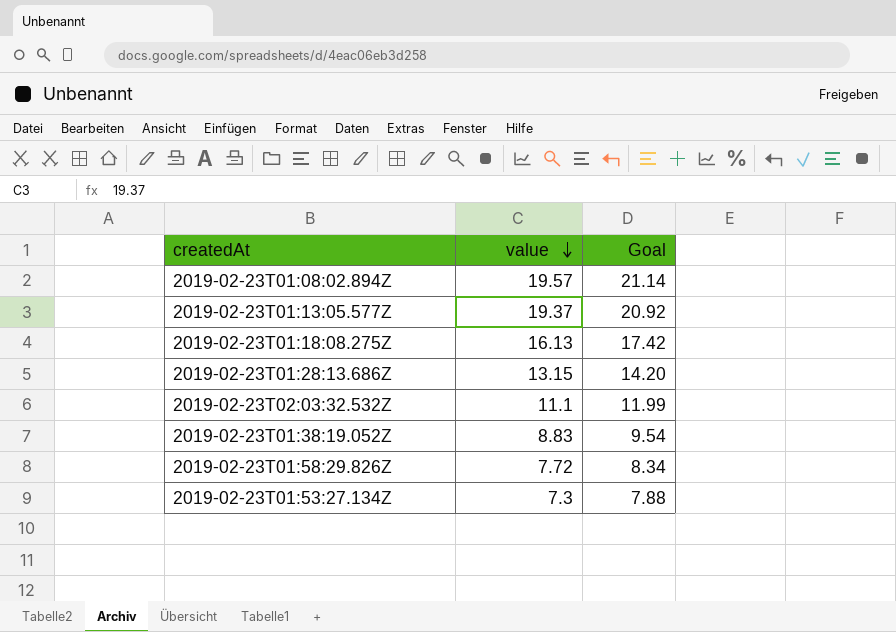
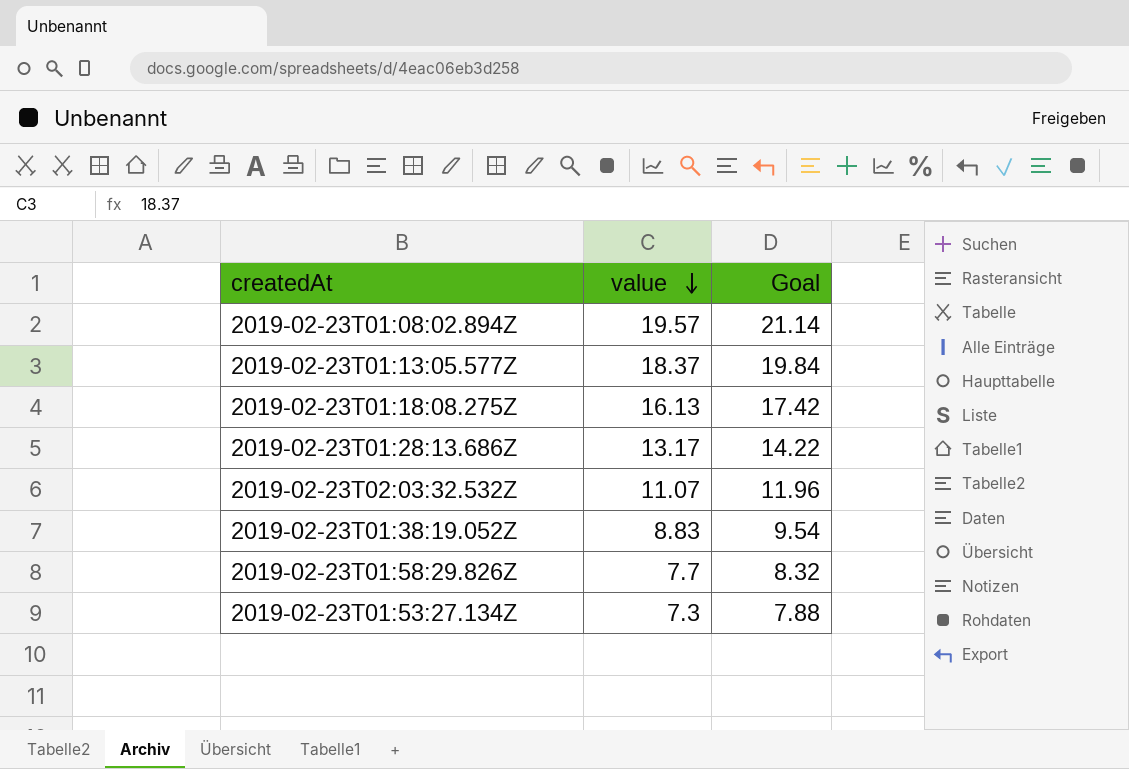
2019-02-23T01:13:05.577Z | value: 19.37 -> 18.37
2019-02-23T01:13:05.577Z | Goal: 20.92 -> 19.84
2019-02-23T01:28:13.686Z | value: 13.15 -> 13.17
2019-02-23T01:28:13.686Z | Goal: 14.20 -> 14.22
2019-02-23T02:03:32.532Z | value: 11.1 -> 11.07
2019-02-23T02:03:32.532Z | Goal: 11.99 -> 11.96
2019-02-23T01:58:29.826Z | value: 7.72 -> 7.7
2019-02-23T01:58:29.826Z | Goal: 8.34 -> 8.32

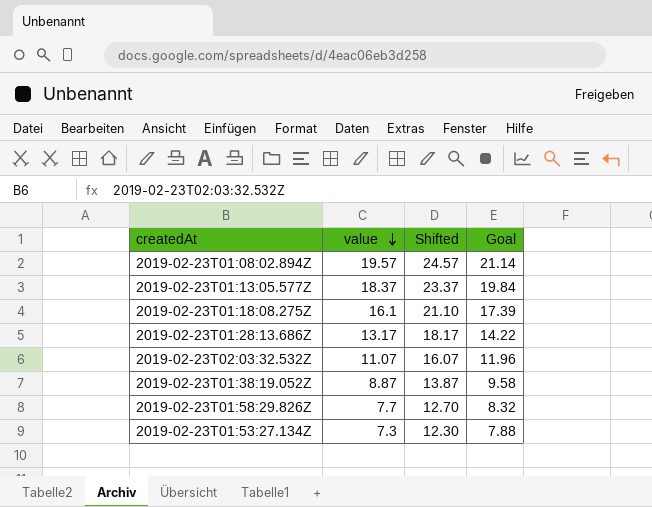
column Shifted | formula: none -> [value] + 5
2019-02-23T01:18:08.275Z | value: 16.13 -> 16.1
2019-02-23T01:18:08.275Z | Goal: 17.42 -> 17.39
2019-02-23T01:38:19.052Z | value: 8.83 -> 8.87
2019-02-23T01:38:19.052Z | Goal: 9.54 -> 9.58

